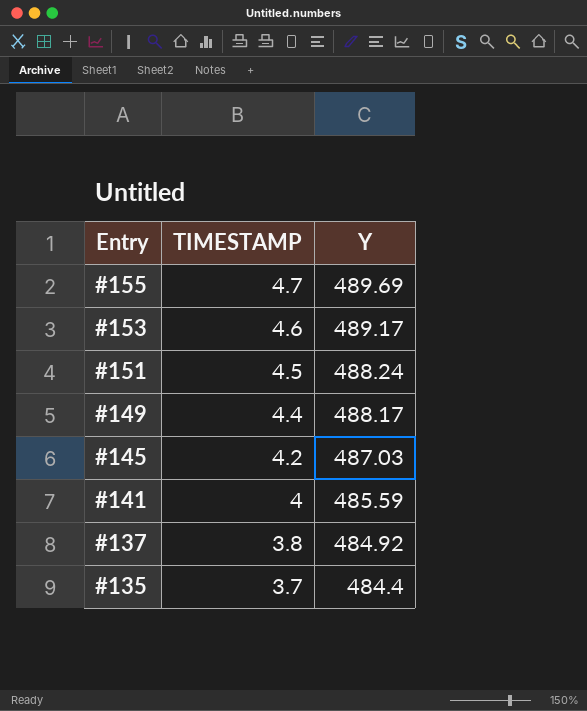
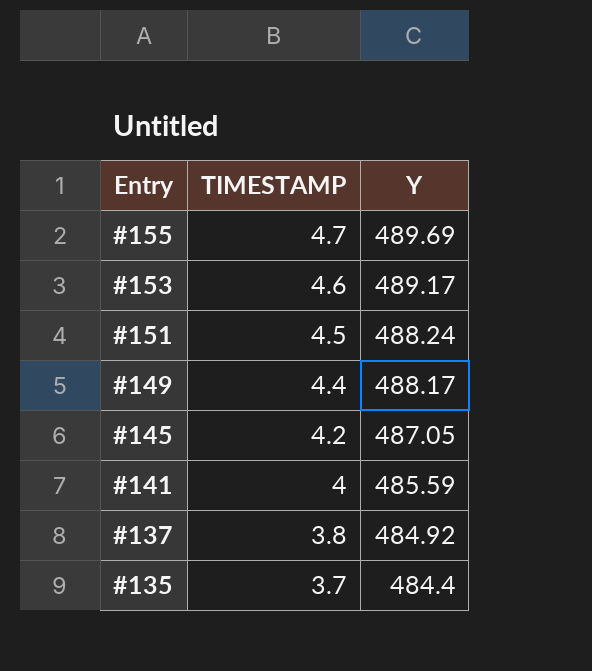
#145 | Y: 487.03 -> 487.05

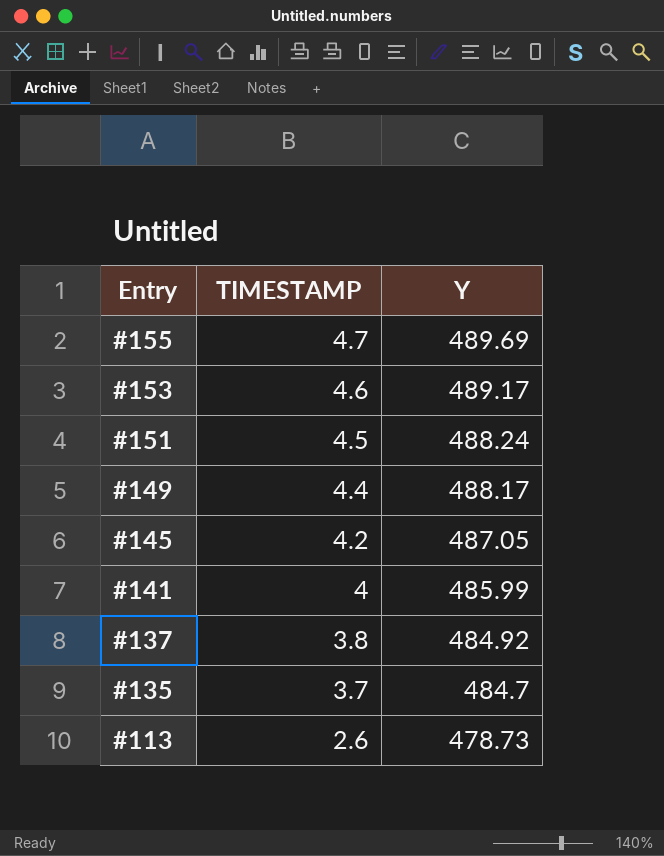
#141 | Y: 485.59 -> 485.99
#135 | Y: 484.4 -> 484.7
row #113: none -> 2.6 | 478.73

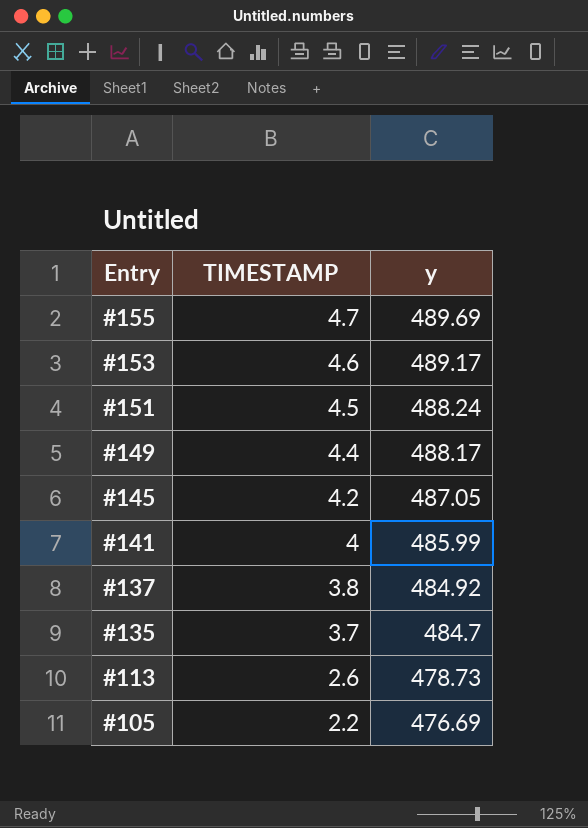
column name: Y -> y
row #105: none -> 2.2 | 476.69

